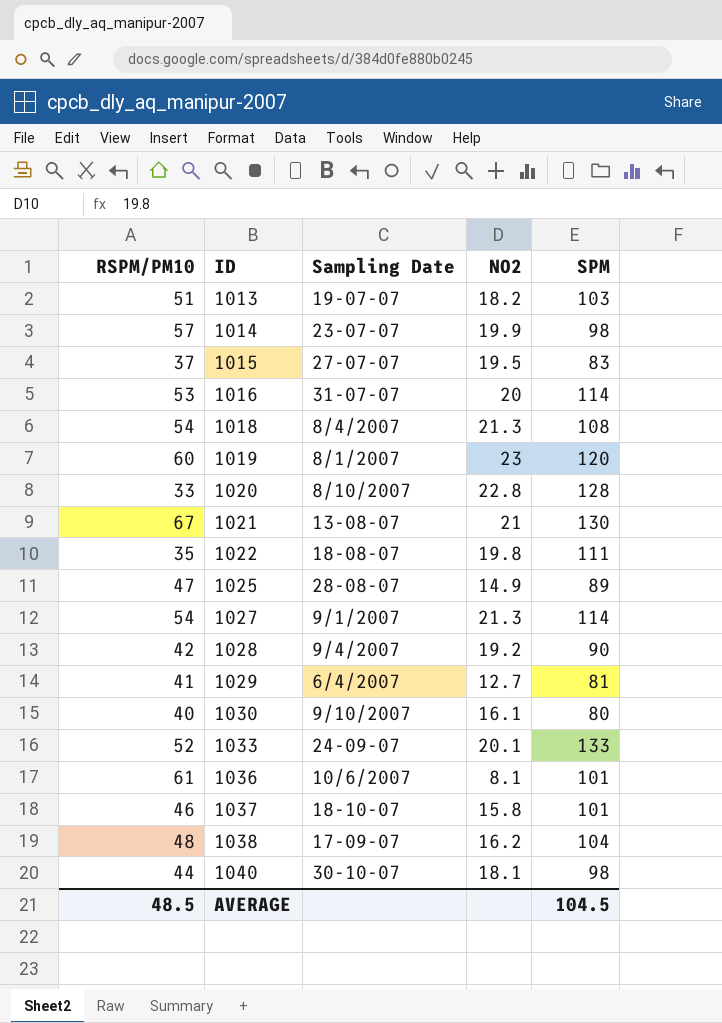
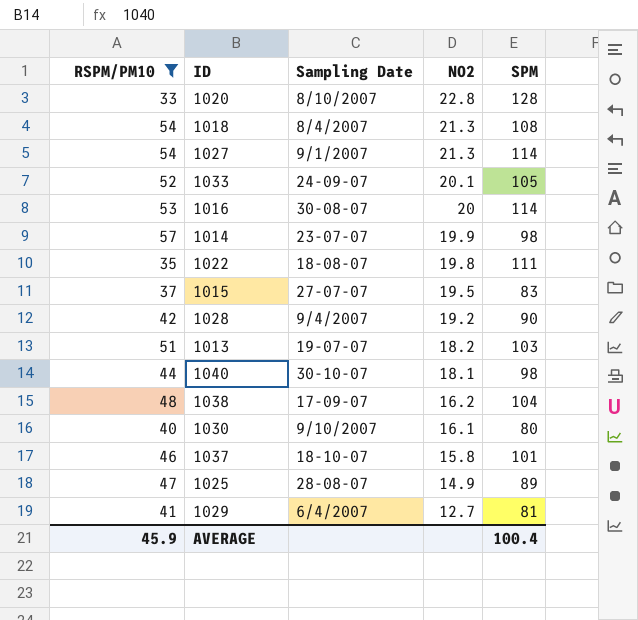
filter: none -> RSPM/PM10 <= 57
row order: ID ascending -> NO2 descending
1033 | SPM: 133 -> 105
1016 | Sampling Date: 31-07-07 -> 30-08-07
AVERAGE | RSPM/PM10: 48.5 -> 45.9
AVERAGE | SPM: 104.5 -> 100.4

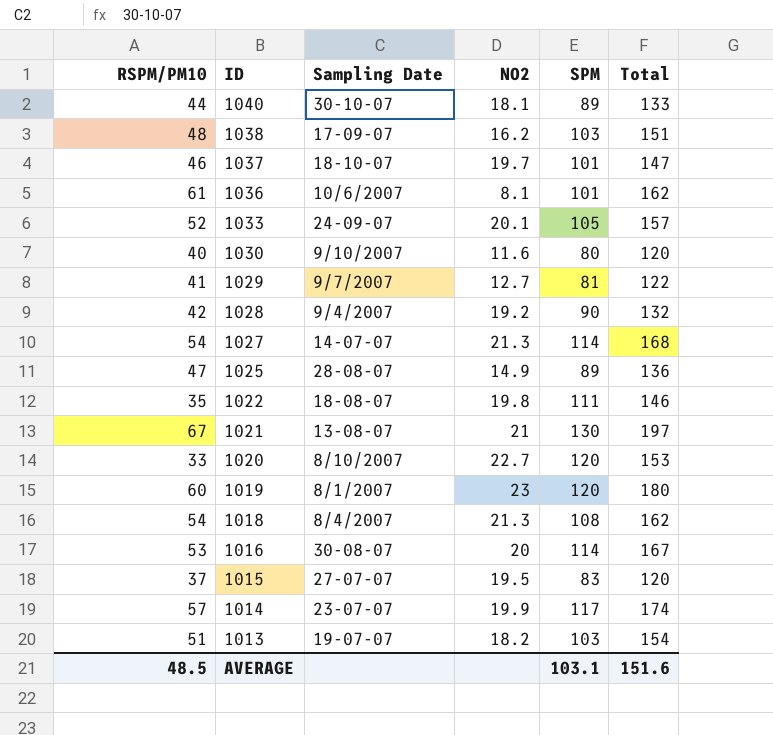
filter: RSPM/PM10 <= 57 -> none
row order: NO2 descending -> ID descending
column Total | formula: none -> [RSPM/PM10] + [SPM]
1040 | SPM: 98 -> 89
1038 | SPM: 104 -> 103
1037 | NO2: 15.8 -> 19.7
1030 | NO2: 16.1 -> 11.6
1029 | Sampling Date: 6/4/2007 -> 9/7/2007
1027 | Sampling Date: 9/1/2007 -> 14-07-07
1020 | NO2: 22.8 -> 22.7
1020 | SPM: 128 -> 120
1014 | SPM: 98 -> 117
AVERAGE | RSPM/PM10: 45.9 -> 48.5
AVERAGE | SPM: 100.4 -> 103.1

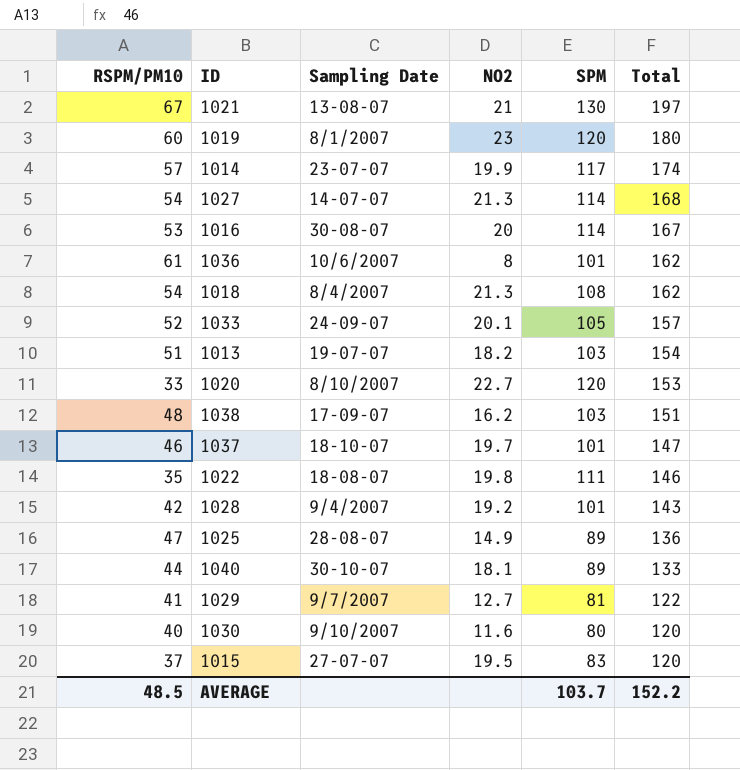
row order: ID descending -> Total descending
1036 | NO2: 8.1 -> 8
1028 | SPM: 90 -> 101
1028 | Total: 132 -> 143
AVERAGE | SPM: 103.1 -> 103.7
AVERAGE | Total: 151.6 -> 152.2

